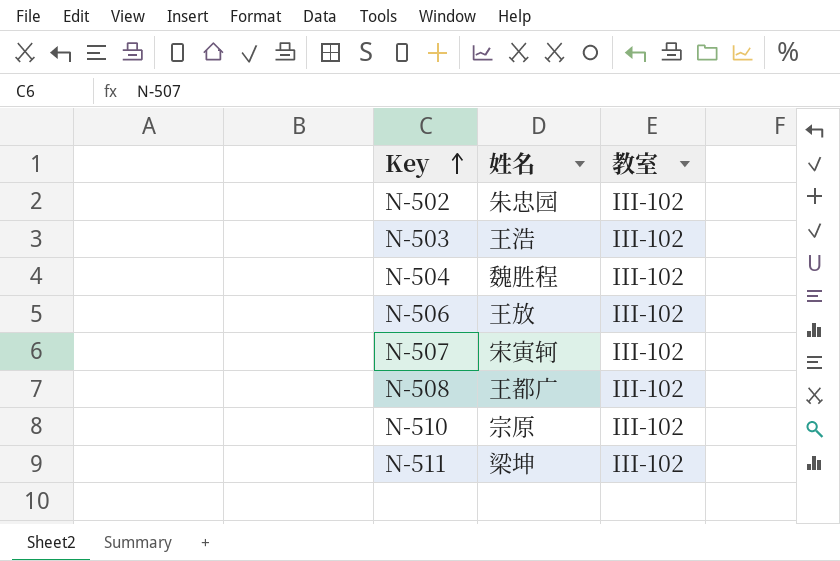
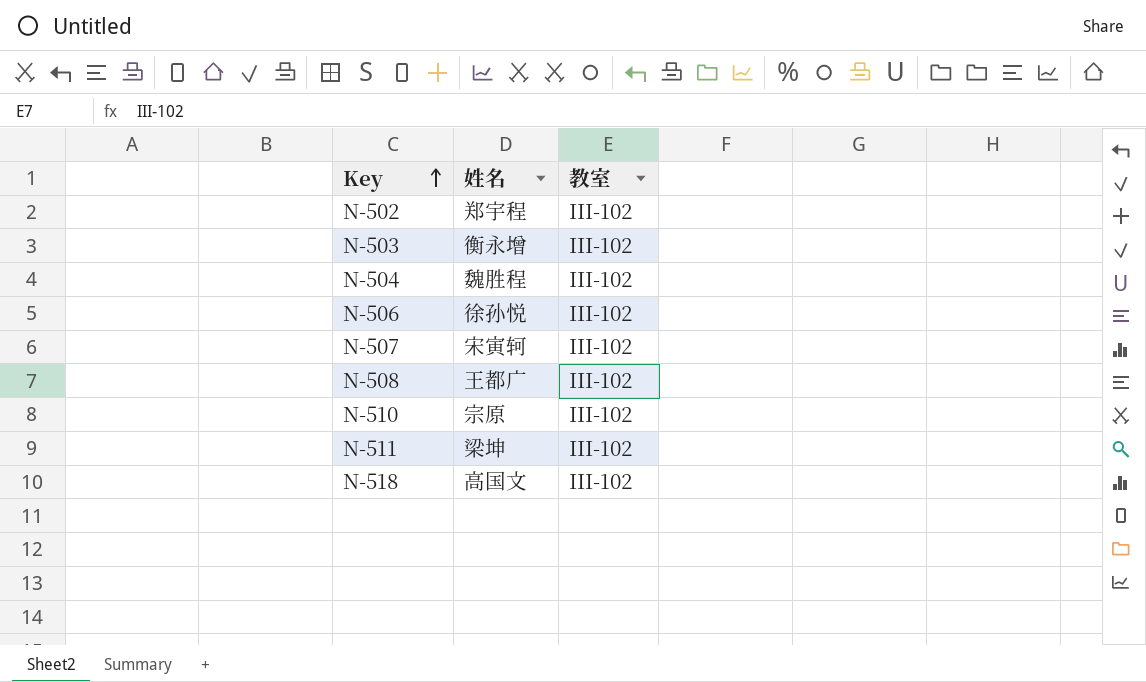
N-502 | 姓名: 朱忠园 -> 郑宇程
N-503 | 姓名: 王浩 -> 衡永增
N-506 | 姓名: 王放 -> 徐孙悦
row N-518: none -> 高国文 | III-102

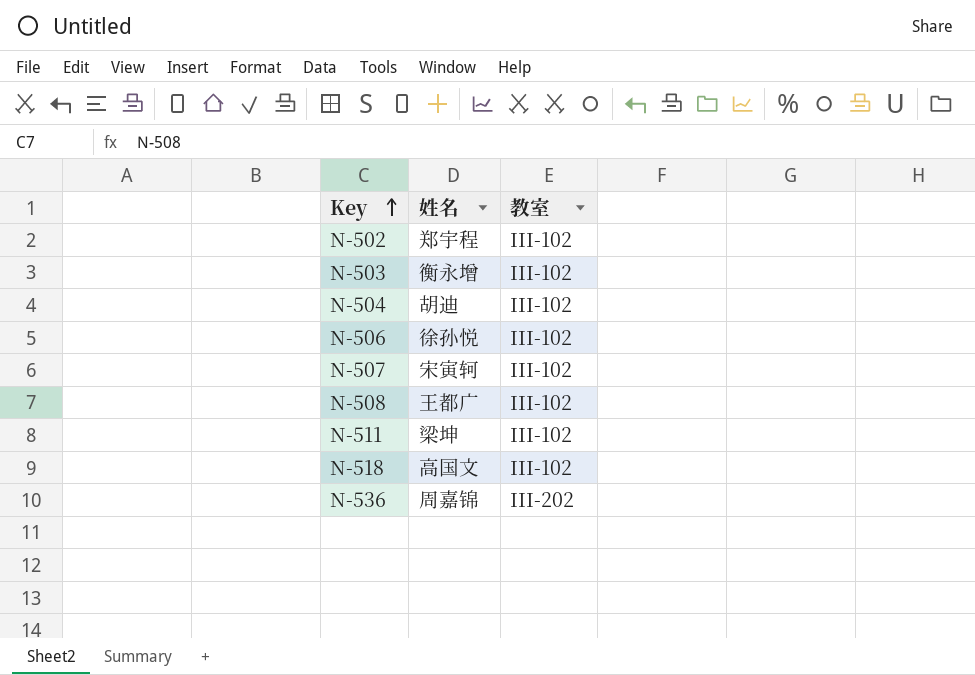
row N-510: 宗原 | III-102 -> none
N-504 | 姓名: 魏胜程 -> 胡迪
row N-536: none -> 周嘉锦 | III-202

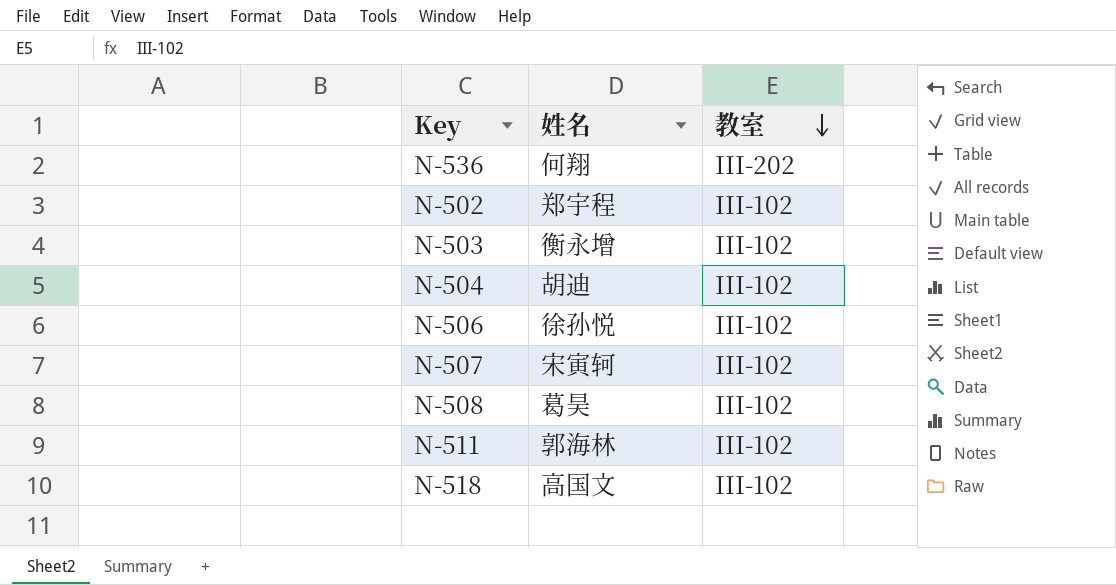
row order: Key ascending -> 教室 descending
N-536 | 姓名: 周嘉锦 -> 何翔
N-508 | 姓名: 王都广 -> 葛昊
N-511 | 姓名: 梁坤 -> 郭海林

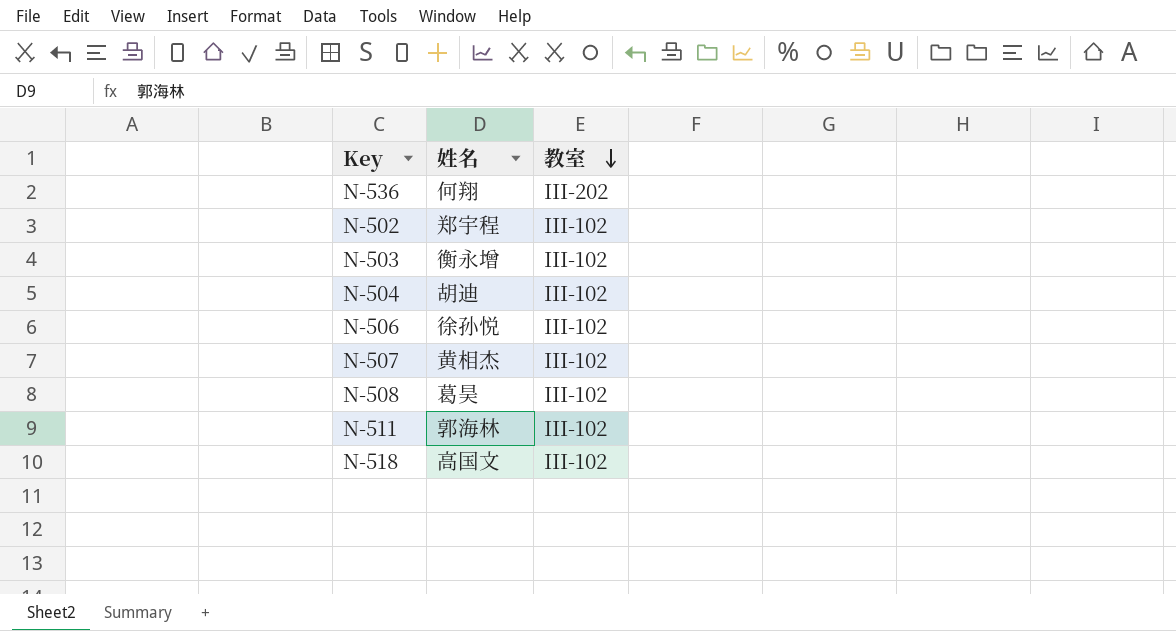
N-507 | 姓名: 宋寅轲 -> 黄相杰

